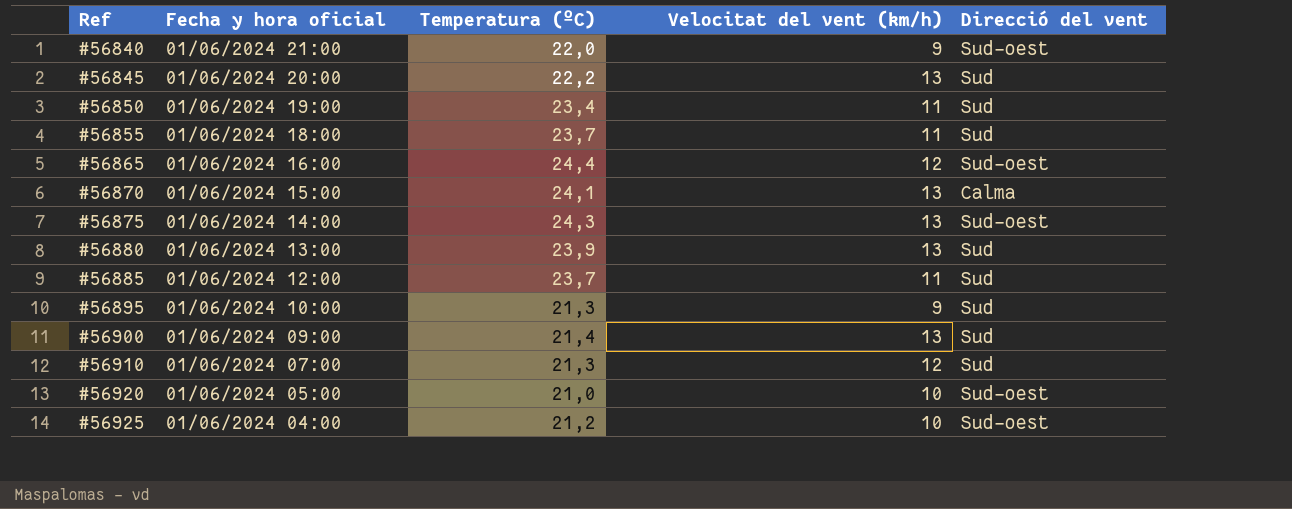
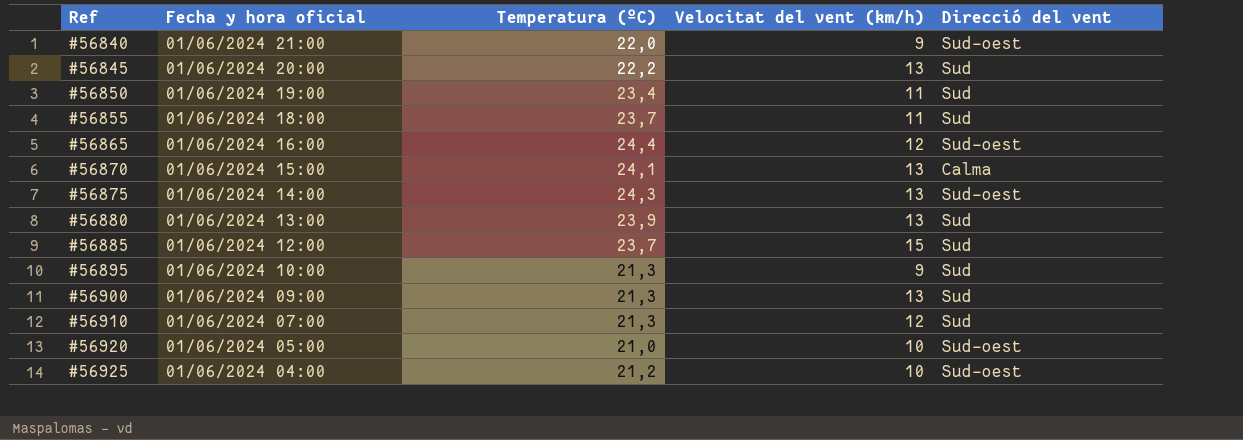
#56885 | Velocitat del vent (km/h): 11 -> 15
#56900 | Temperatura (ºC): 21,4 -> 21,3

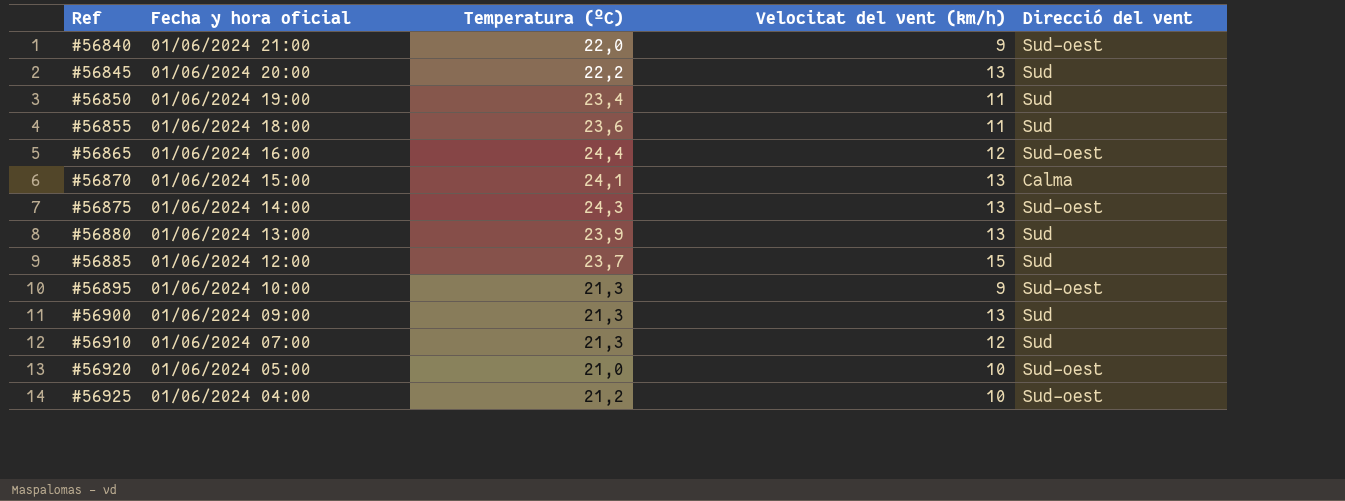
#56855 | Temperatura (ºC): 23,7 -> 23,6
#56895 | Direcció del vent: Sud -> Sud-oest

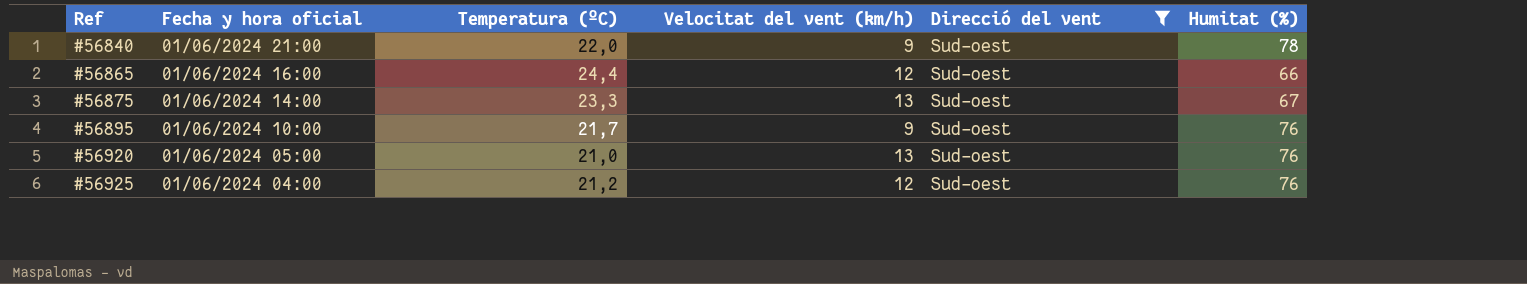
filter: none -> Direcció del vent = Sud-oest
column Humitat (%) | position: none -> 6
#56875 | Temperatura (ºC): 24,3 -> 23,3
#56895 | Temperatura (ºC): 21,3 -> 21,7
#56920 | Velocitat del vent (km/h): 10 -> 13
#56925 | Velocitat del vent (km/h): 10 -> 12

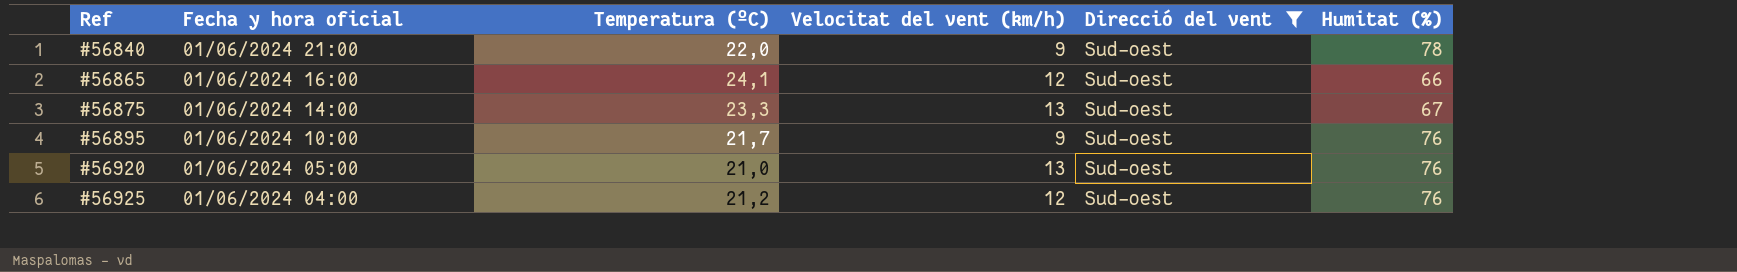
#56865 | Temperatura (ºC): 24,4 -> 24,1

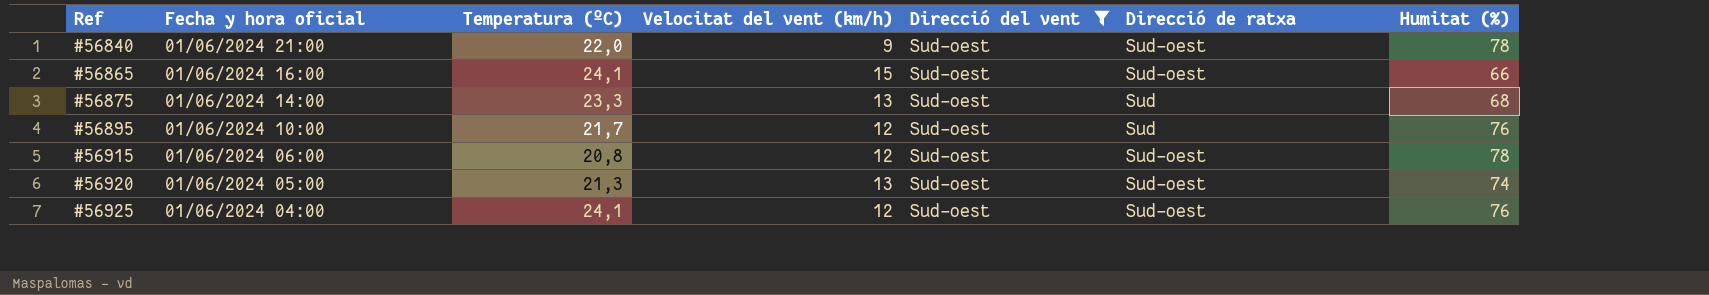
column Direcció de ratxa | position: none -> 6
#56865 | Velocitat del vent (km/h): 12 -> 15
#56875 | Humitat (%): 67 -> 68
#56895 | Velocitat del vent (km/h): 9 -> 12
row #56915: none -> 01/06/2024 06:00 | 20,8 | 12 | Sud-oest | Sud-oest | 78
#56920 | Temperatura (ºC): 21,0 -> 21,3
#56920 | Humitat (%): 76 -> 74
#56925 | Temperatura (ºC): 21,2 -> 24,1

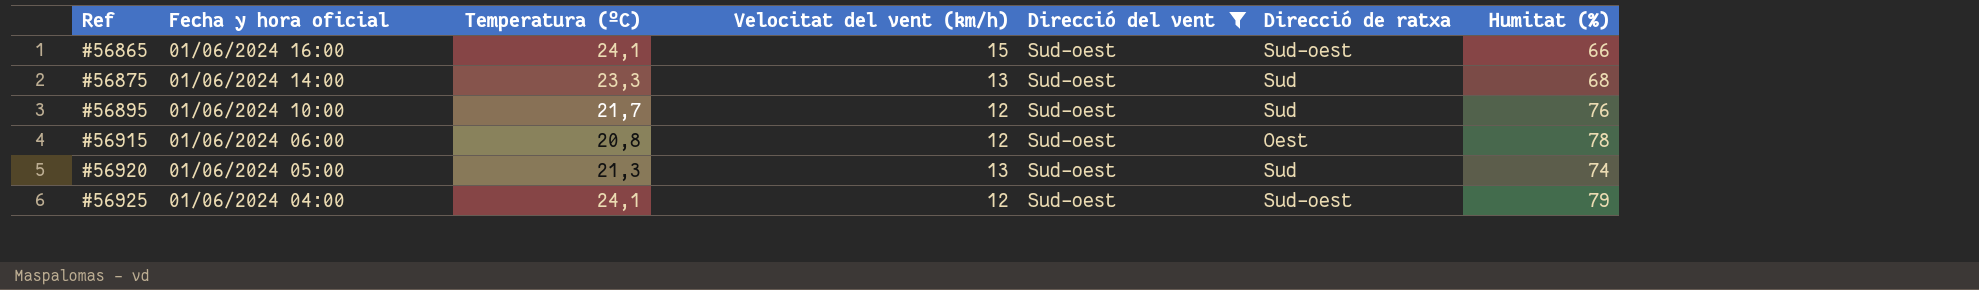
row #56840: 01/06/2024 21:00 | 22,0 | 9 | Sud-oest | Sud-oest | 78 -> none
#56915 | Direcció de ratxa: Sud-oest -> Oest
#56920 | Direcció de ratxa: Sud-oest -> Sud
#56925 | Humitat (%): 76 -> 79

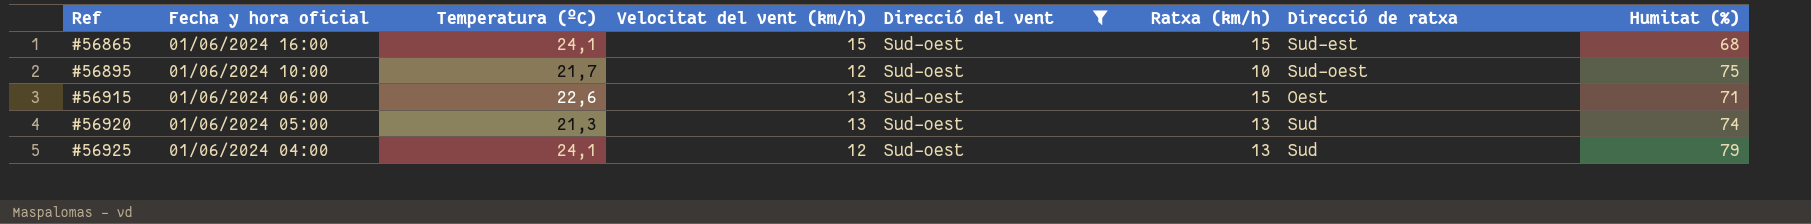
column Ratxa (km/h) | position: none -> 6
row #56875: 01/06/2024 14:00 | 23,3 | 13 | Sud-oest | Sud | 68 -> none
#56865 | Direcció de ratxa: Sud-oest -> Sud-est
#56865 | Humitat (%): 66 -> 68
#56895 | Direcció de ratxa: Sud -> Sud-oest
#56895 | Humitat (%): 76 -> 75
#56915 | Temperatura (ºC): 20,8 -> 22,6
#56915 | Velocitat del vent (km/h): 12 -> 13
#56915 | Humitat (%): 78 -> 71
#56925 | Direcció de ratxa: Sud-oest -> Sud

